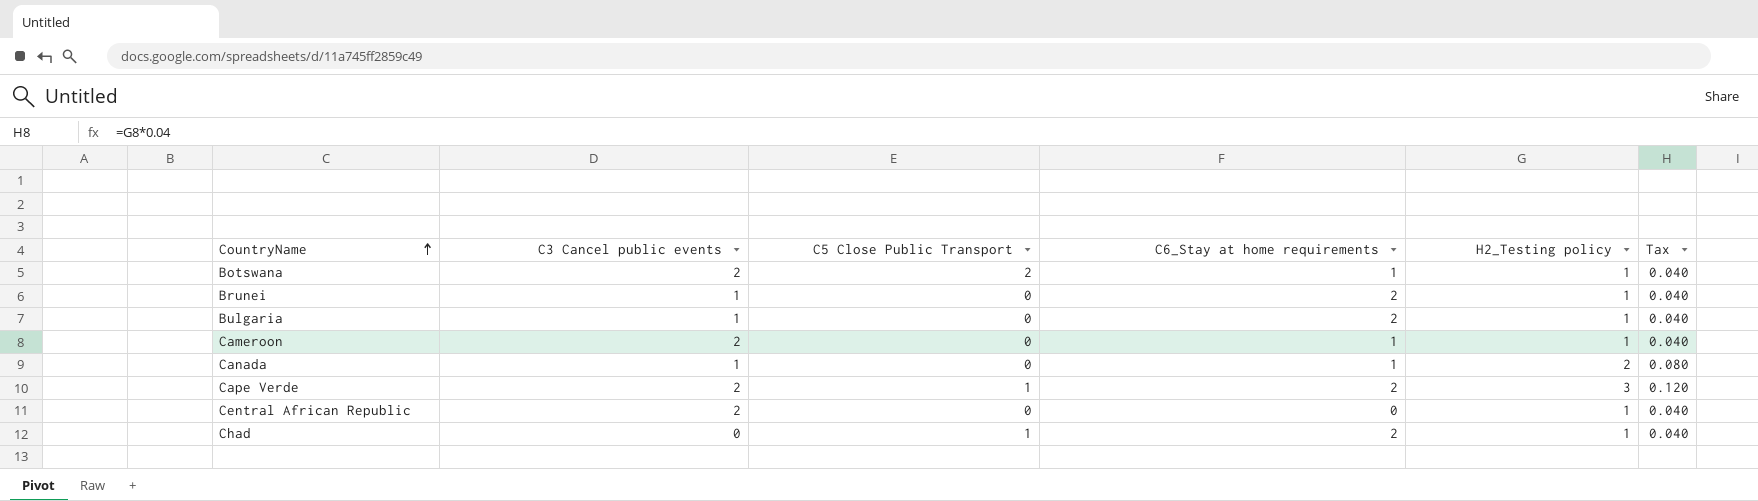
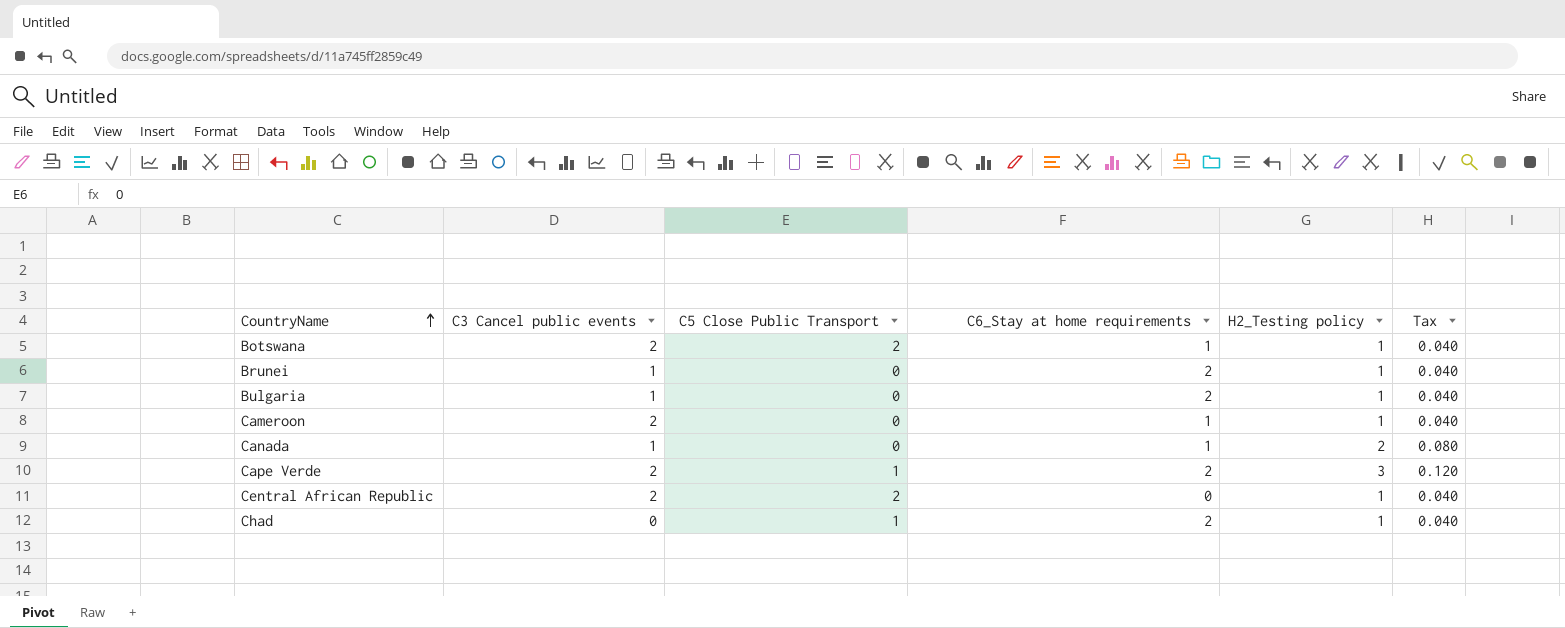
Central African Republic | C5 Close Public Transport: 0 -> 2

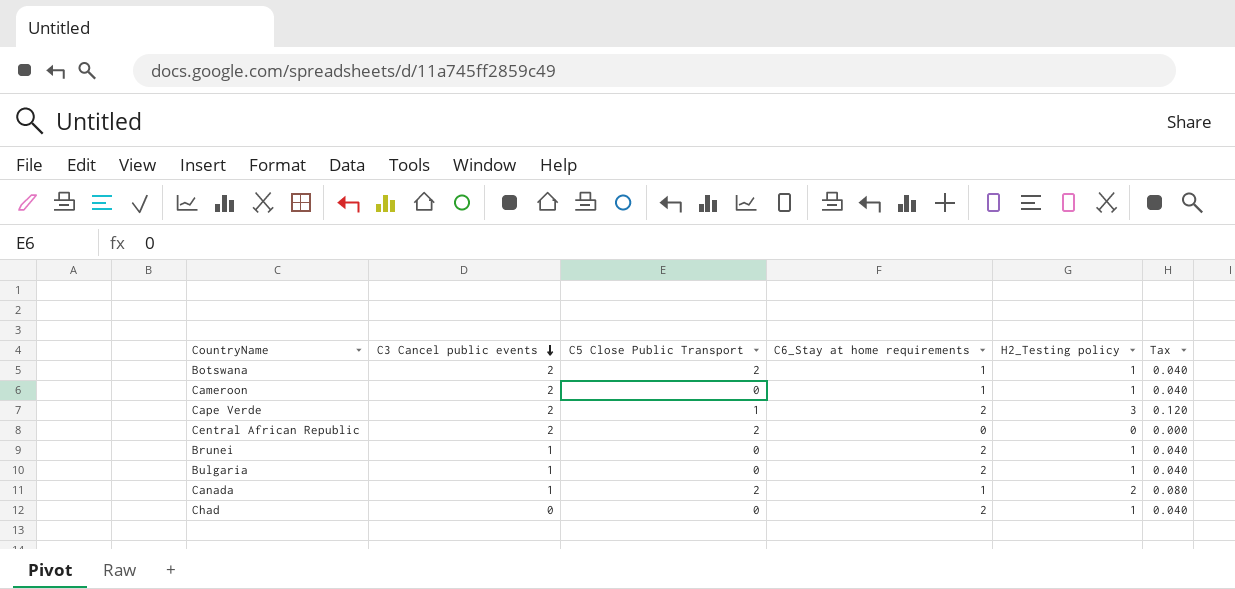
row order: CountryName ascending -> C3 Cancel public events descending
Central African Republic | H2_Testing policy: 1 -> 0
Central African Republic | Tax: 0.040 -> 0.000
Canada | C5 Close Public Transport: 0 -> 2
Chad | C5 Close Public Transport: 1 -> 0

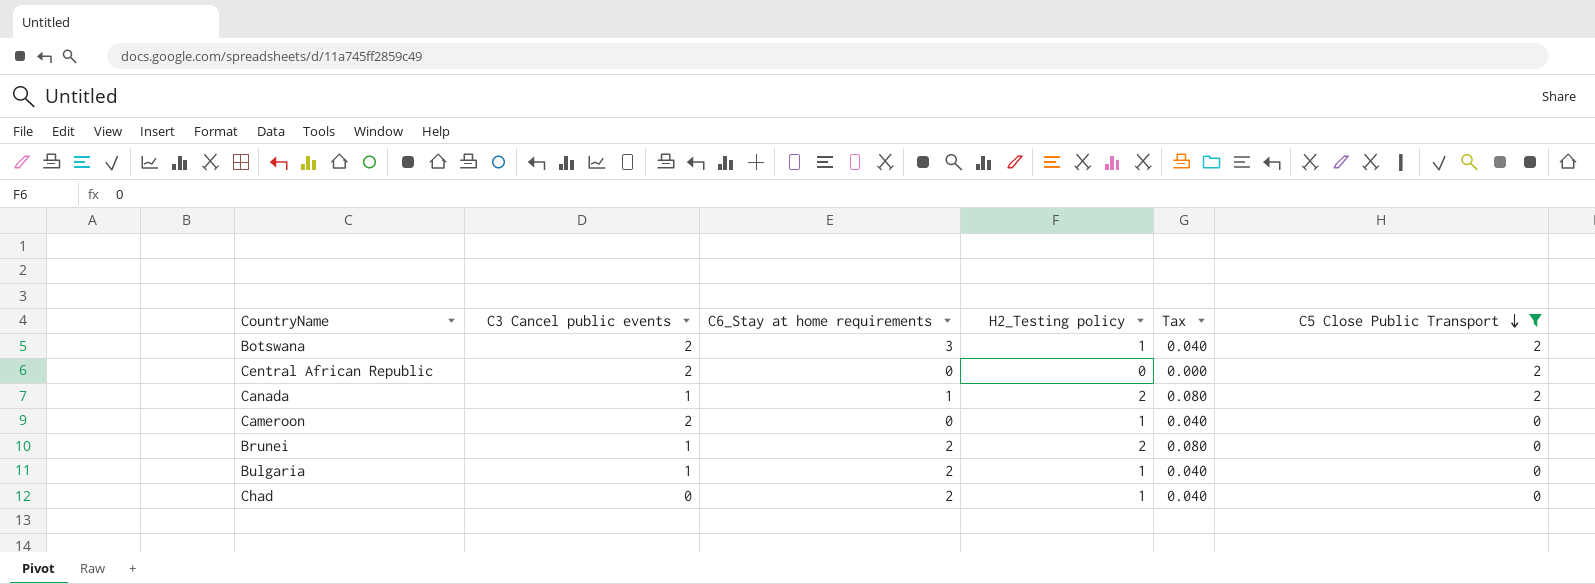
filter: none -> C5 Close Public Transport != 1
row order: C3 Cancel public events descending -> C5 Close Public Transport descending
column C5 Close Public Transport | position: 3 -> 6
Botswana | C6_Stay at home requirements: 1 -> 3
Cameroon | C6_Stay at home requirements: 1 -> 0
Brunei | H2_Testing policy: 1 -> 2
Brunei | Tax: 0.040 -> 0.080

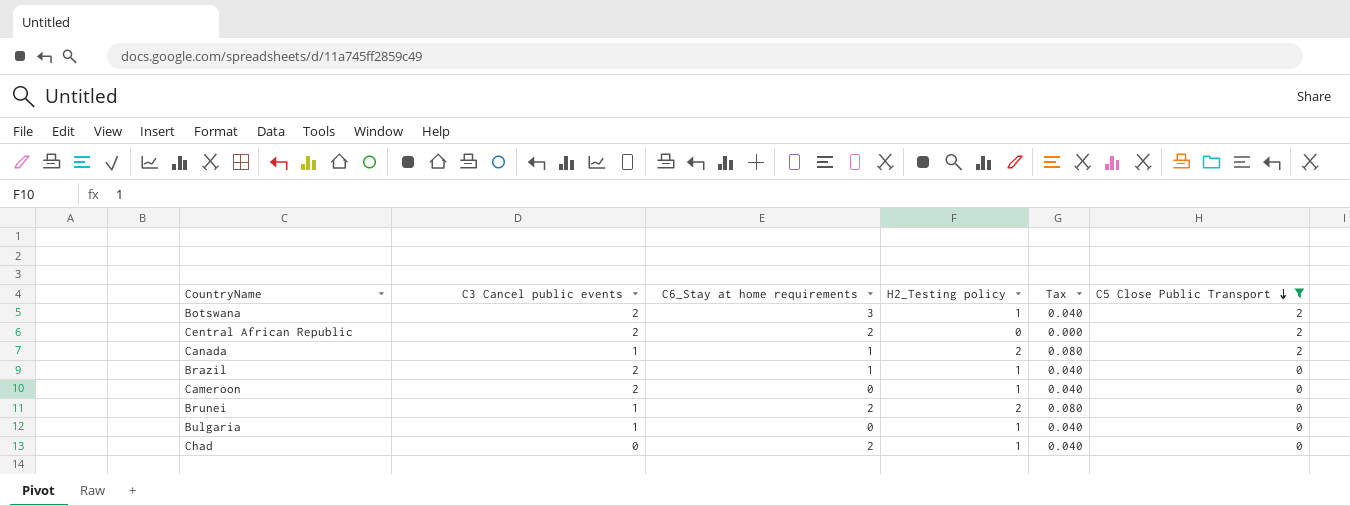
Central African Republic | C6_Stay at home requirements: 0 -> 2
row Brazil: none -> 2 | 1 | 1 | 0.040 | 0
Bulgaria | C6_Stay at home requirements: 2 -> 0

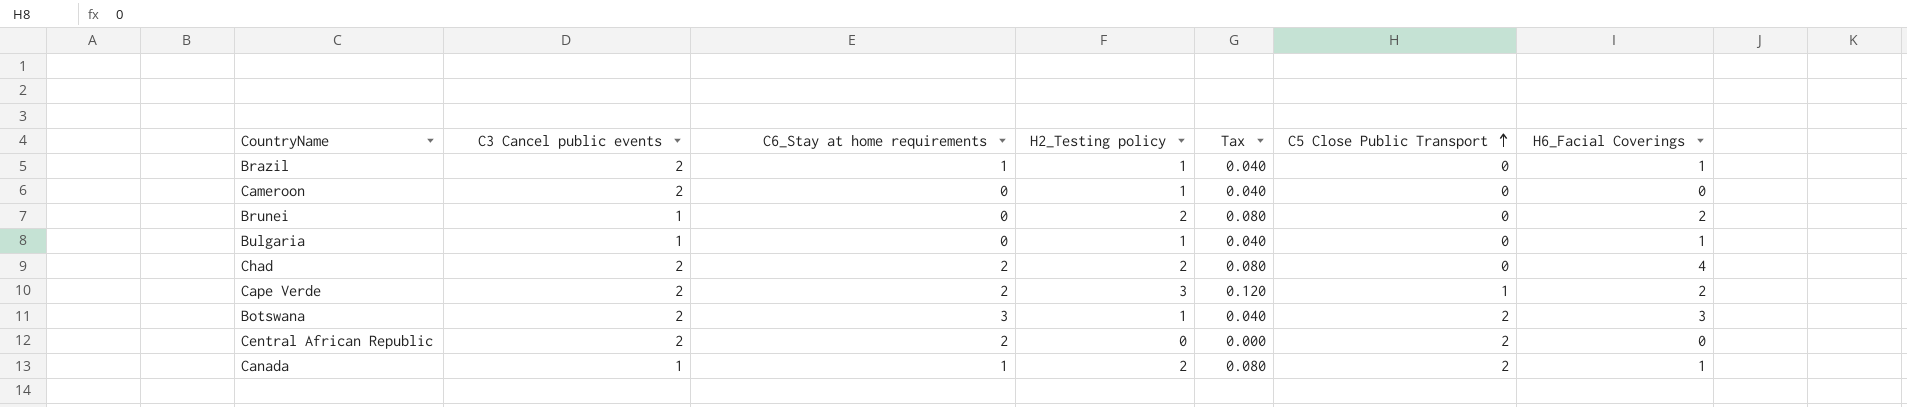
filter: C5 Close Public Transport != 1 -> none
row order: C5 Close Public Transport descending -> C5 Close Public Transport ascending
column H6_Facial Coverings | position: none -> 7
Brunei | C6_Stay at home requirements: 2 -> 0
Chad | C3 Cancel public events: 0 -> 2
Chad | H2_Testing policy: 1 -> 2
Chad | Tax: 0.040 -> 0.080

